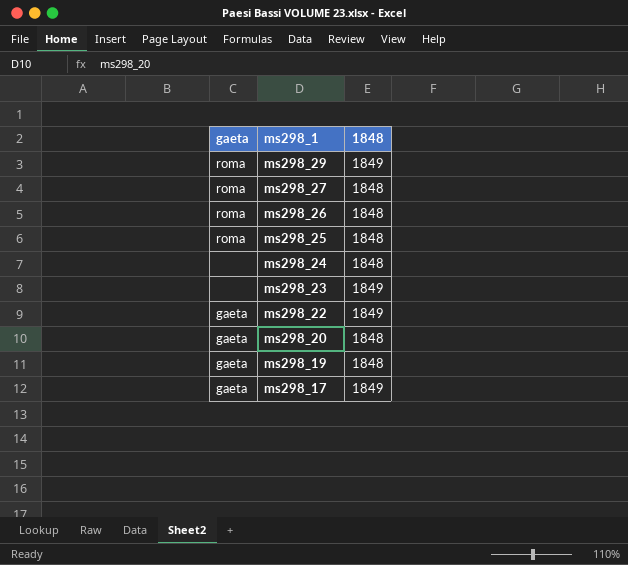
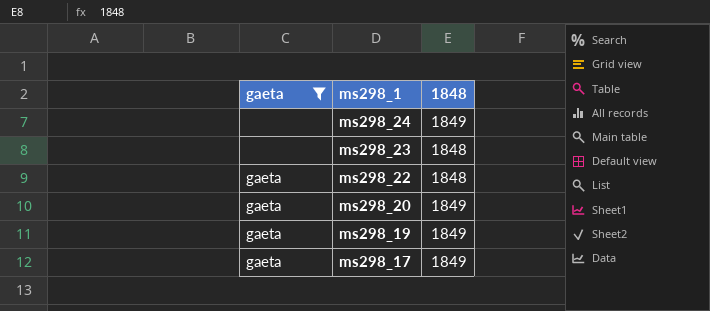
filter: none -> gaeta != roma
ms298_24 | 1848: 1848 -> 1849
ms298_23 | 1848: 1849 -> 1848
ms298_22 | 1848: 1849 -> 1848
ms298_20 | 1848: 1848 -> 1849
ms298_19 | 1848: 1848 -> 1849

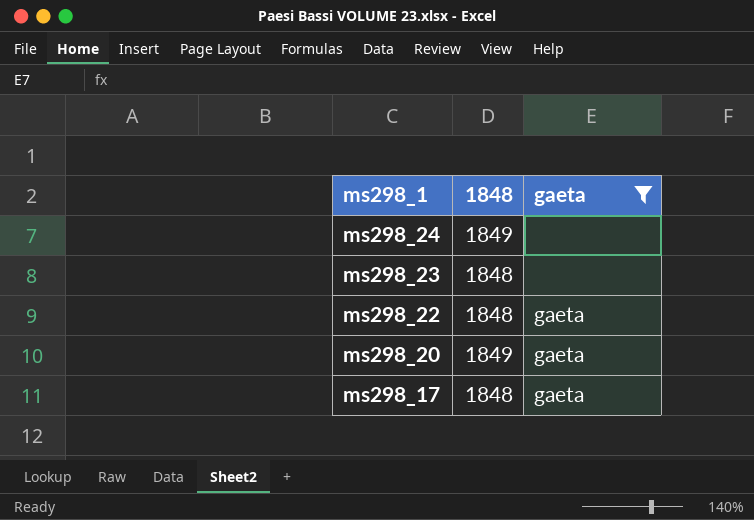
column gaeta | position: 1 -> 3
row ms298_19: gaeta | 1849 -> none
ms298_17 | 1848: 1849 -> 1848

